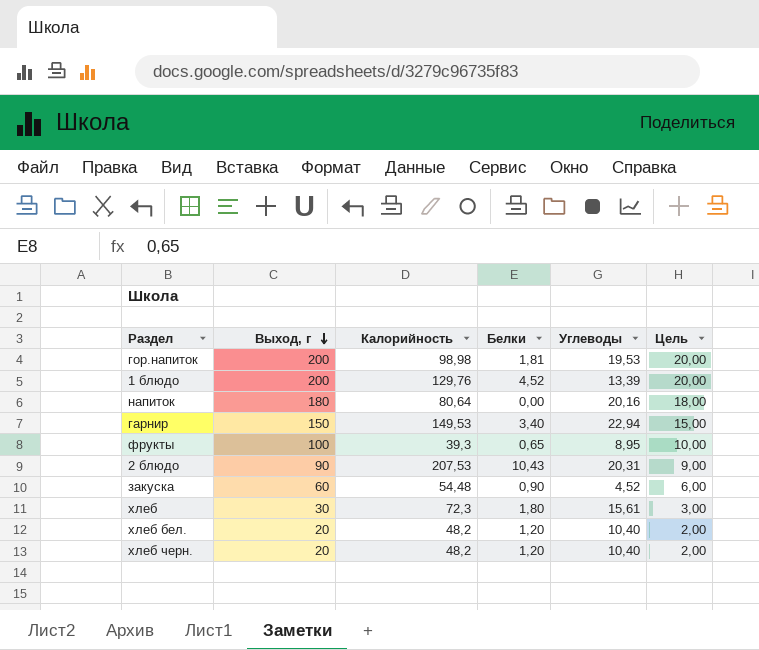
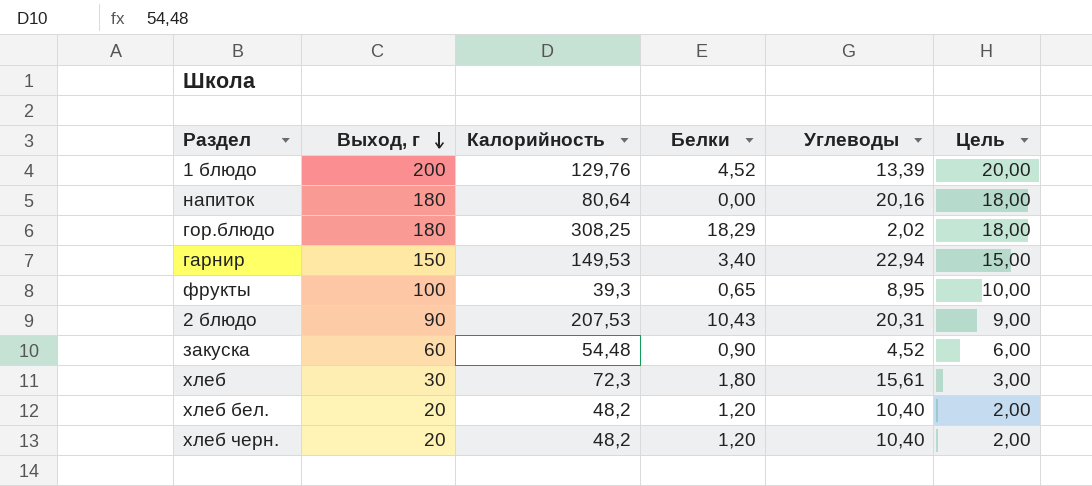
row гор.напиток: 200 | 98,98 | 1,81 | 19,53 | 20,00 -> none
row гор.блюдо: none -> 180 | 308,25 | 18,29 | 2,02 | 18,00

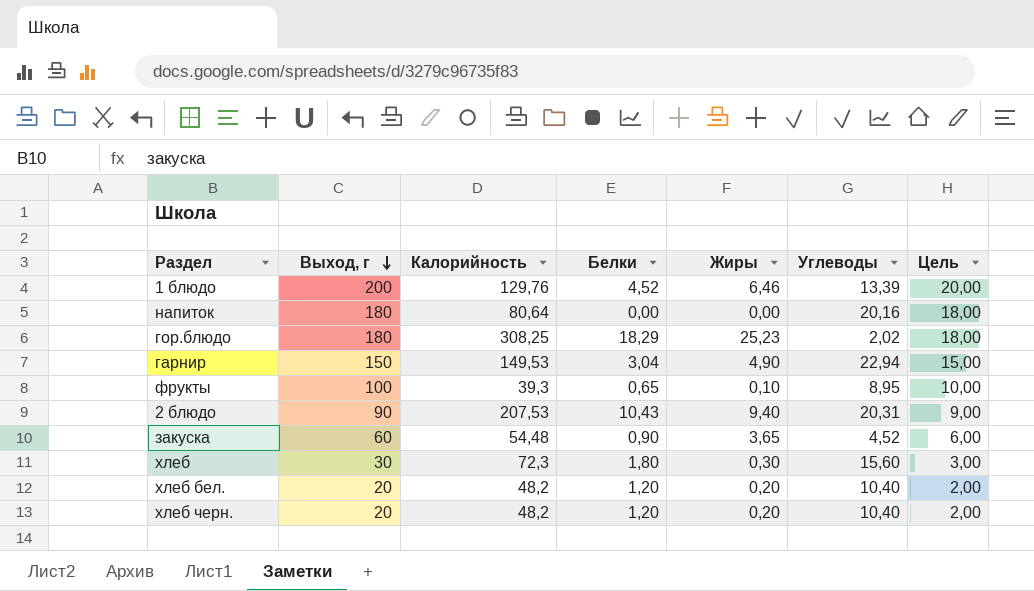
column Жиры | position: none -> 5
гарнир | Белки: 3,40 -> 3,04
хлеб | Углеводы: 15,61 -> 15,60

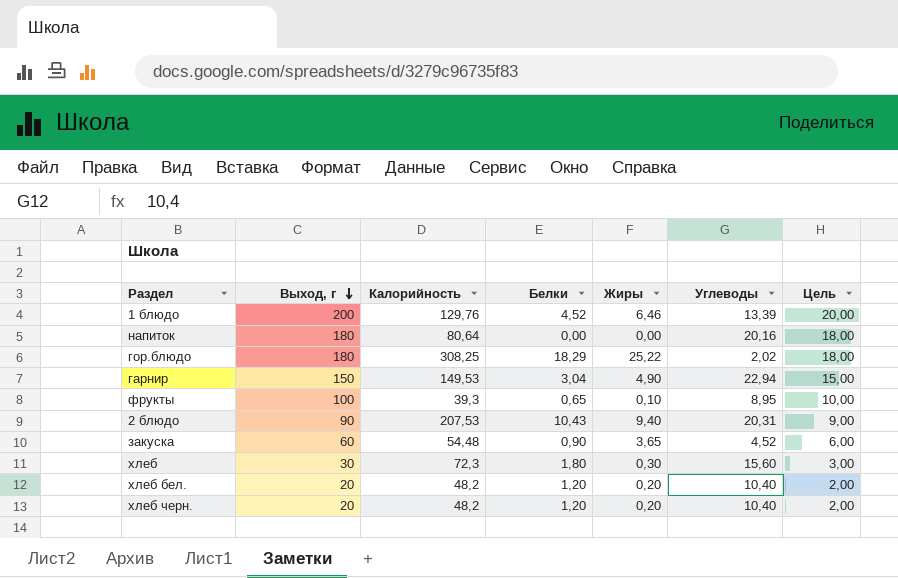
гор.блюдо | Жиры: 25,23 -> 25,22

